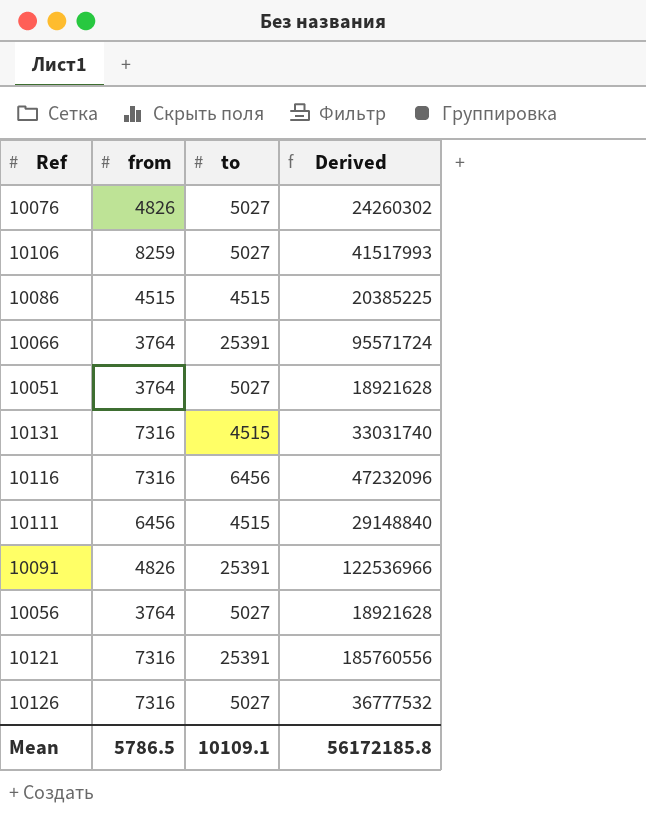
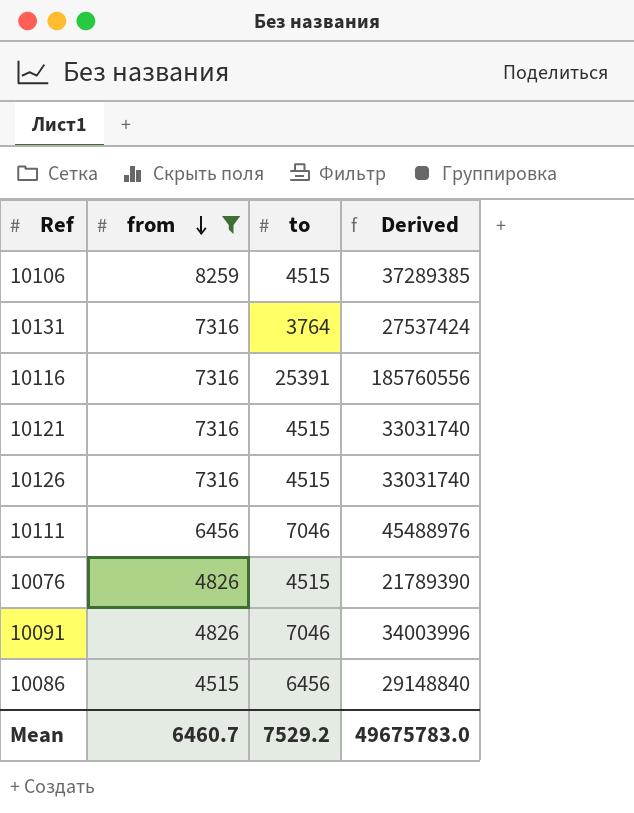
filter: none -> from != 3764
row order: none -> from descending
10106 | to: 5027 -> 4515
10106 | Derived: 41517993 -> 37289385
10131 | to: 4515 -> 3764
10131 | Derived: 33031740 -> 27537424
10116 | to: 6456 -> 25391
10116 | Derived: 47232096 -> 185760556
10121 | to: 25391 -> 4515
10121 | Derived: 185760556 -> 33031740
10126 | to: 5027 -> 4515
10126 | Derived: 36777532 -> 33031740
10111 | to: 4515 -> 7046
10111 | Derived: 29148840 -> 45488976
10076 | to: 5027 -> 4515
10076 | Derived: 24260302 -> 21789390
10091 | to: 25391 -> 7046
10091 | Derived: 122536966 -> 34003996
10086 | to: 4515 -> 6456
10086 | Derived: 20385225 -> 29148840
Mean | from: 5786.5 -> 6460.7
Mean | to: 10109.1 -> 7529.2
Mean | Derived: 56172185.8 -> 49675783.0

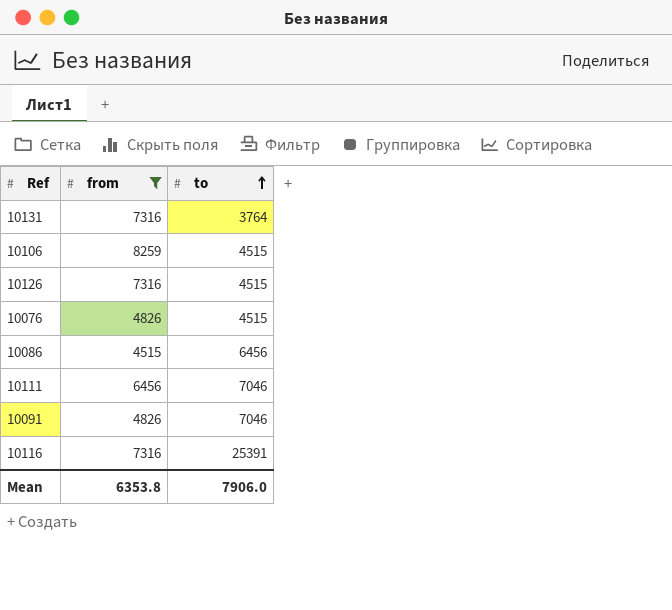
row order: from descending -> to ascending
column Derived | formula: [from] * [to] -> none
row 10121: 7316 | 4515 | 33031740 -> none
Mean | from: 6460.7 -> 6353.8
Mean | to: 7529.2 -> 7906.0

